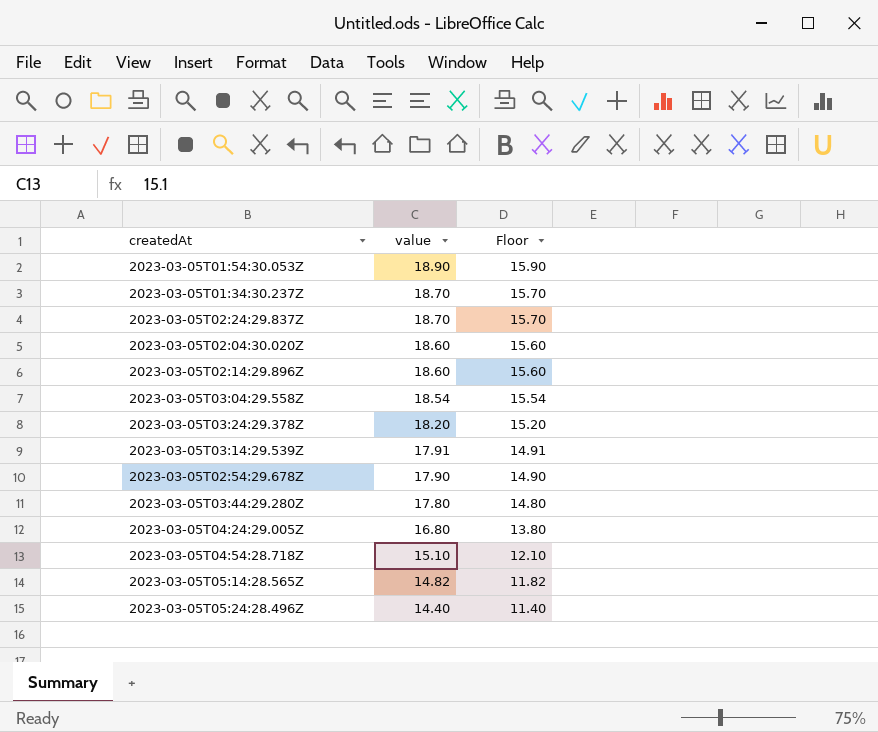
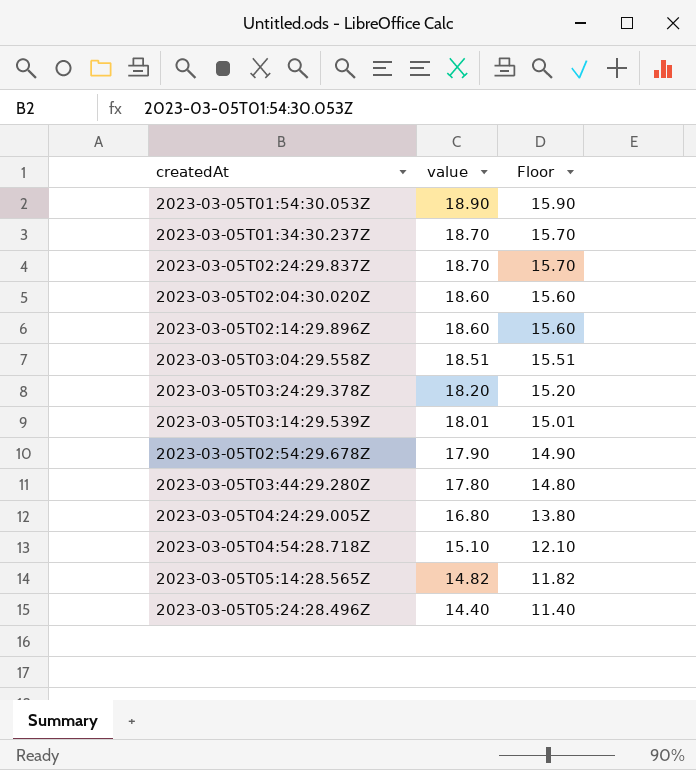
2023-03-05T03:04:29.558Z | value: 18.54 -> 18.51
2023-03-05T03:04:29.558Z | Floor: 15.54 -> 15.51
2023-03-05T03:14:29.539Z | value: 17.91 -> 18.01
2023-03-05T03:14:29.539Z | Floor: 14.91 -> 15.01

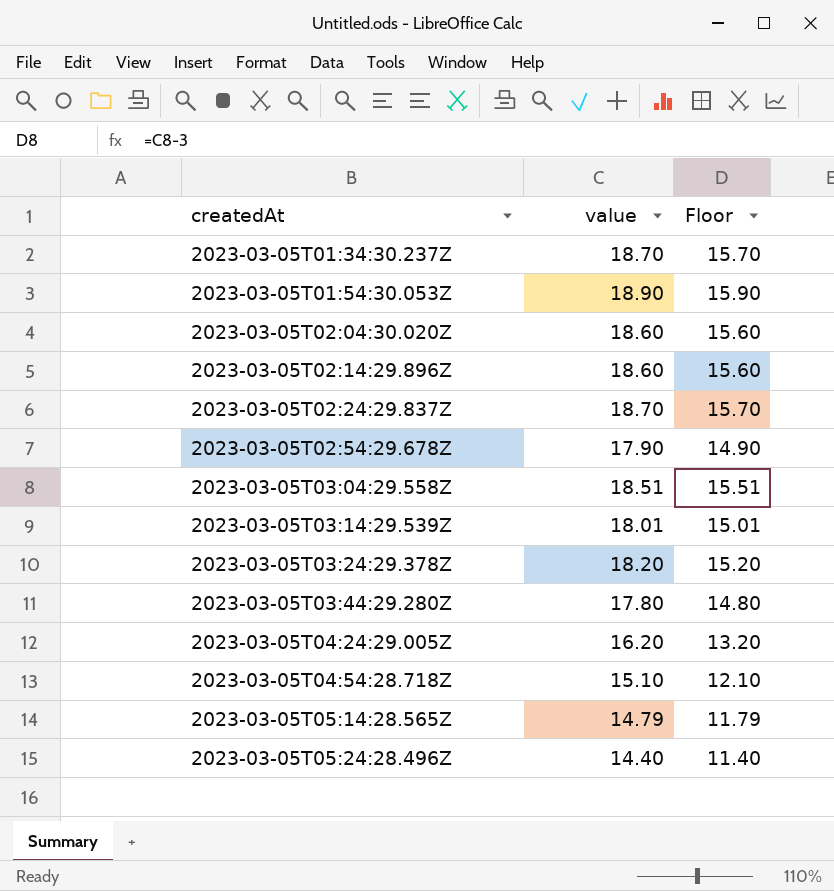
row order: value descending -> createdAt ascending
2023-03-05T04:24:29.005Z | value: 16.80 -> 16.20
2023-03-05T04:24:29.005Z | Floor: 13.80 -> 13.20
2023-03-05T05:14:28.565Z | value: 14.82 -> 14.79
2023-03-05T05:14:28.565Z | Floor: 11.82 -> 11.79

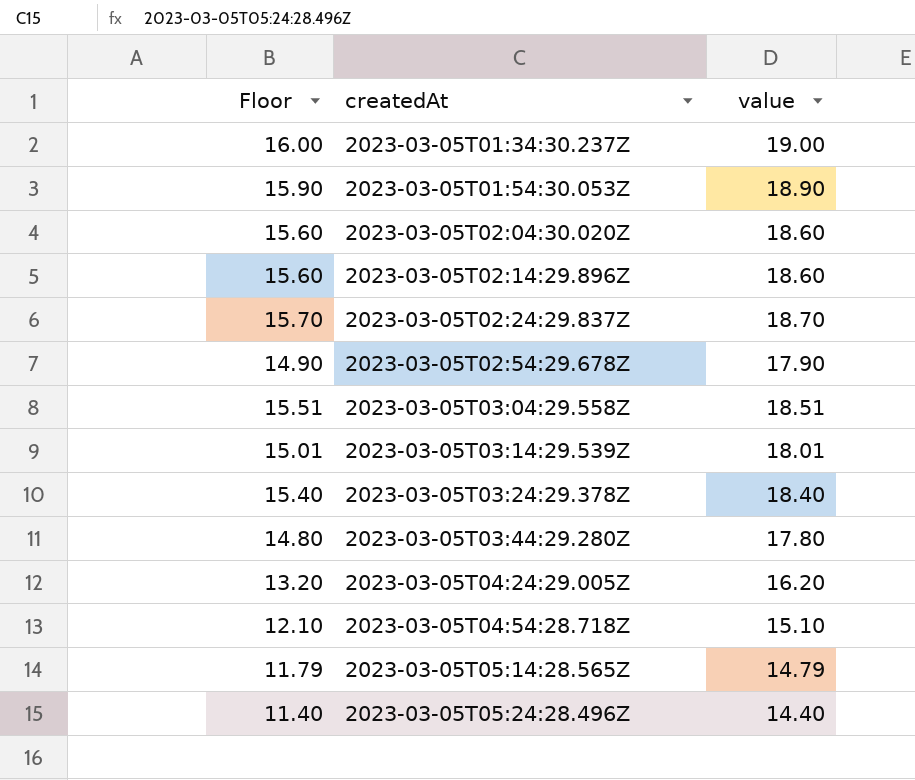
column Floor | position: 3 -> 1
2023-03-05T01:34:30.237Z | Floor: 15.70 -> 16.00
2023-03-05T01:34:30.237Z | value: 18.70 -> 19.00
2023-03-05T03:24:29.378Z | Floor: 15.20 -> 15.40
2023-03-05T03:24:29.378Z | value: 18.20 -> 18.40

